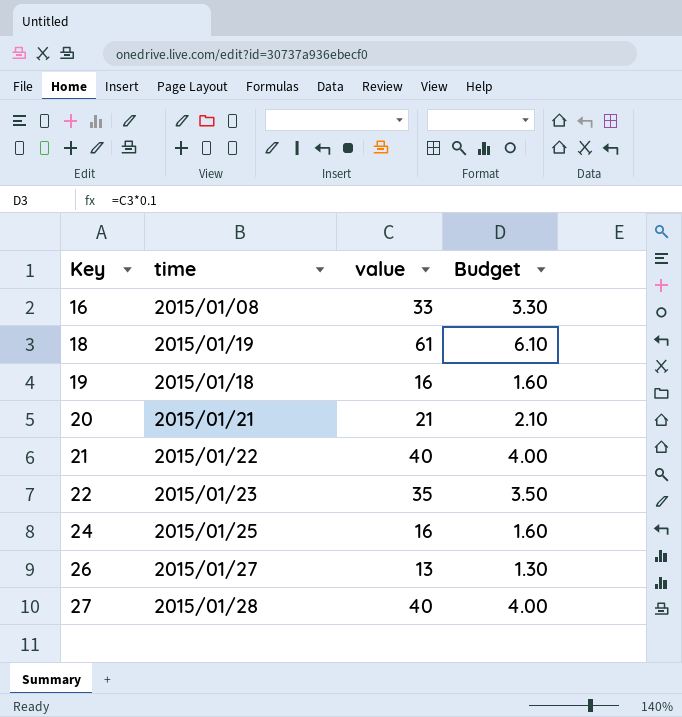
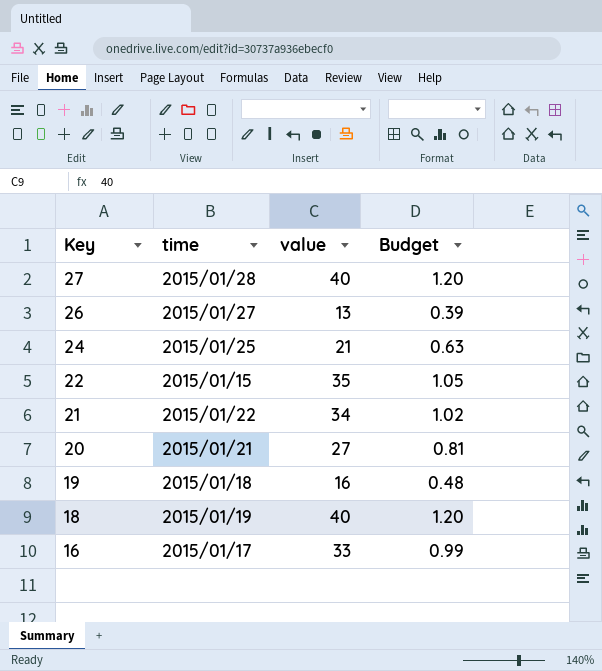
row order: Key ascending -> Key descending
column Budget | formula: [value] * 0.1 -> [value] * 0.03
24 | value: 16 -> 21
22 | time: 2015/01/23 -> 2015/01/15
21 | value: 40 -> 34
20 | value: 21 -> 27
18 | value: 61 -> 40
16 | time: 2015/01/08 -> 2015/01/17

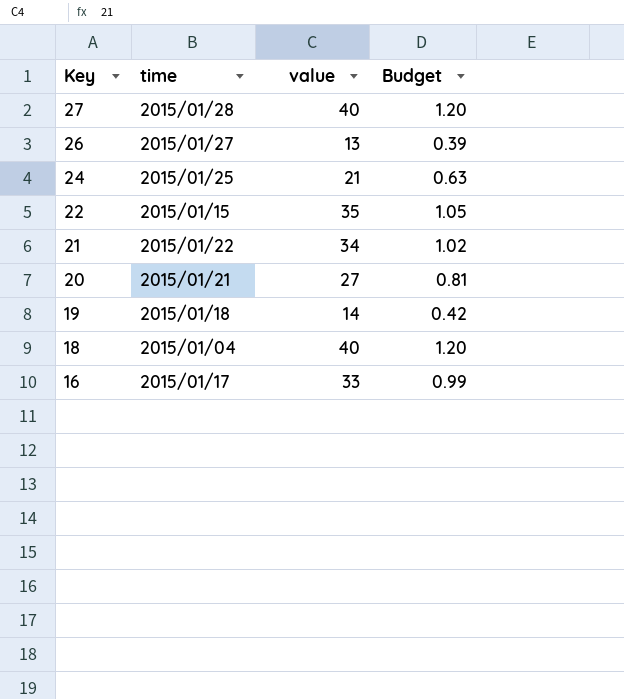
19 | value: 16 -> 14
19 | Budget: 0.48 -> 0.42
18 | time: 2015/01/19 -> 2015/01/04

